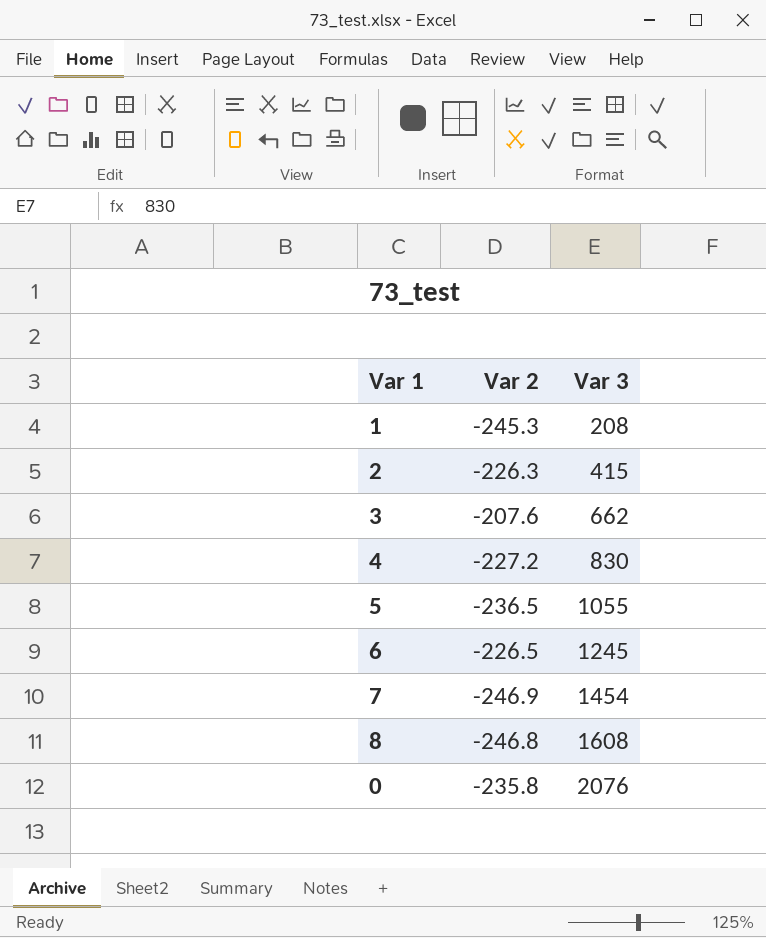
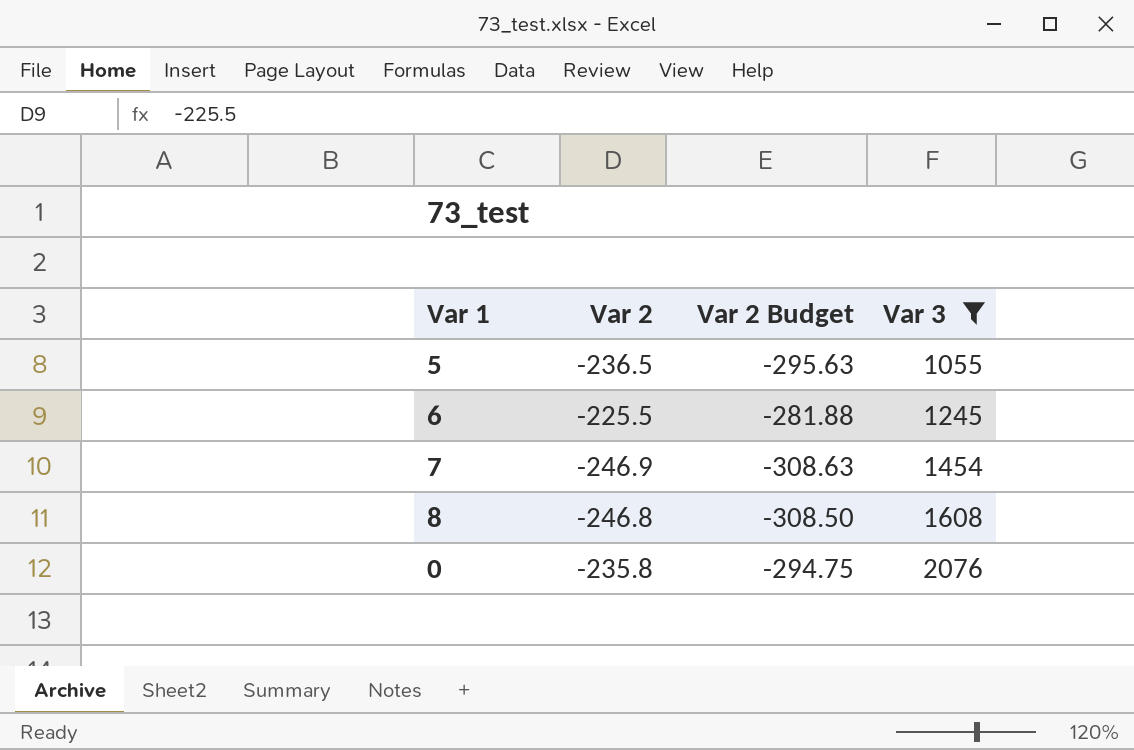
filter: none -> Var 3 >= 1055
column Var 2 Budget | formula: none -> [Var 2] * 1.25
6 | Var 2: -226.5 -> -225.5

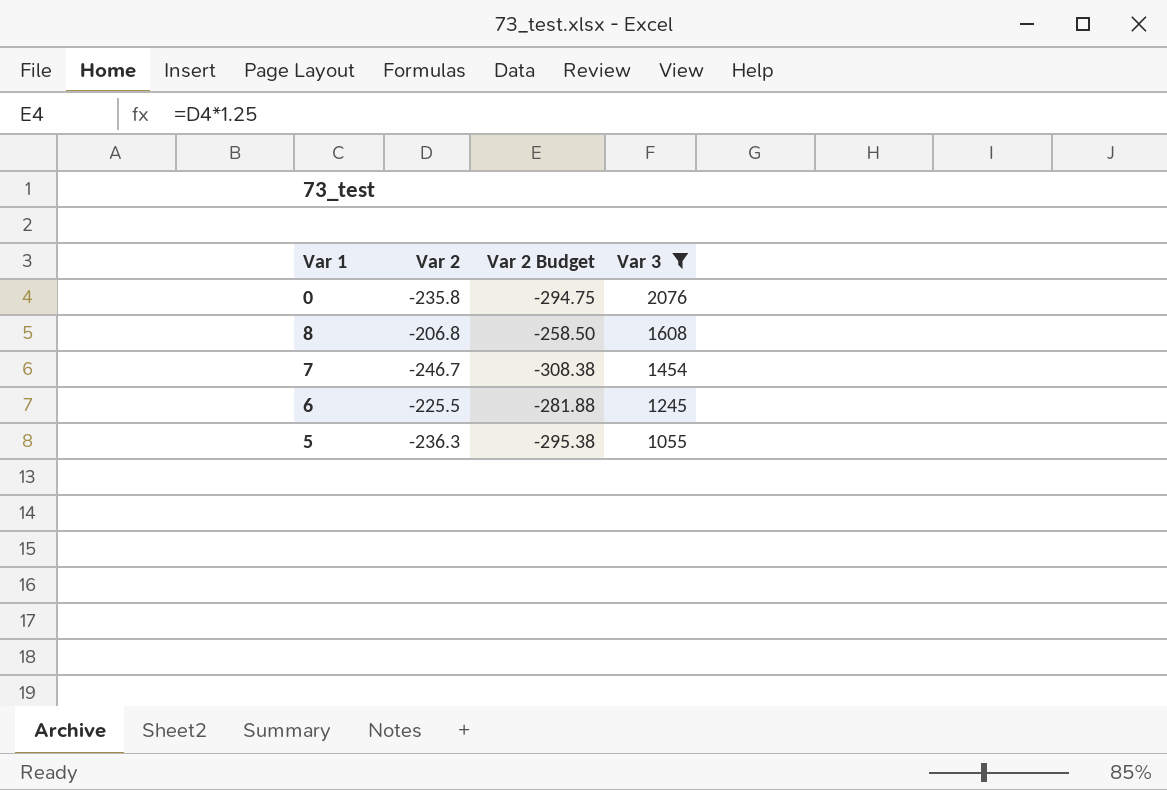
row order: Var 3 ascending -> Var 3 descending
8 | Var 2: -246.8 -> -206.8
8 | Var 2 Budget: -308.50 -> -258.50
7 | Var 2: -246.9 -> -246.7
7 | Var 2 Budget: -308.63 -> -308.38
5 | Var 2: -236.5 -> -236.3
5 | Var 2 Budget: -295.63 -> -295.38

